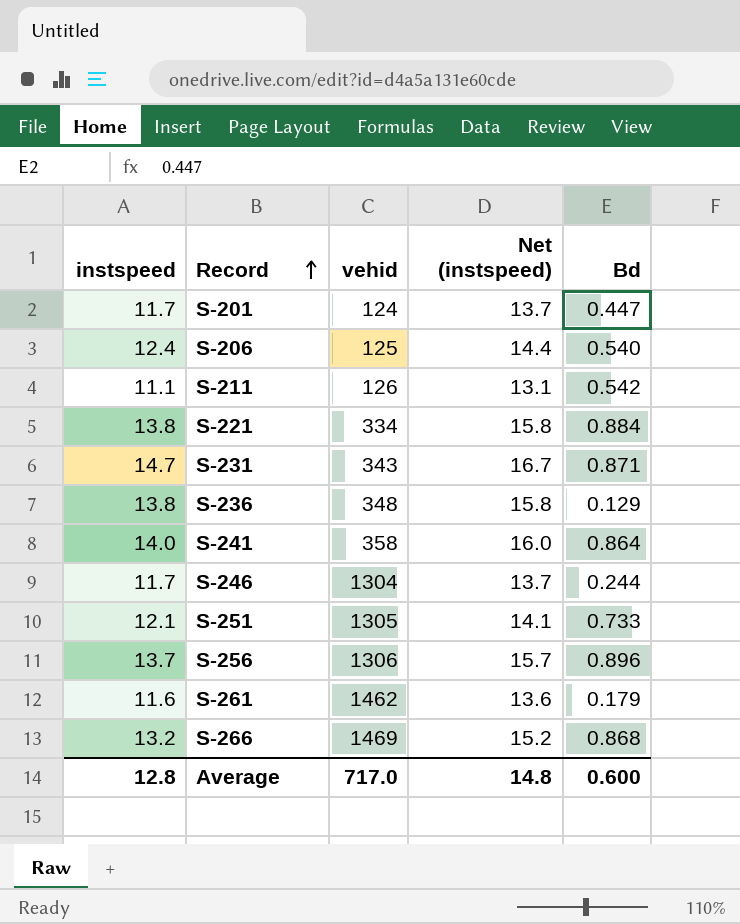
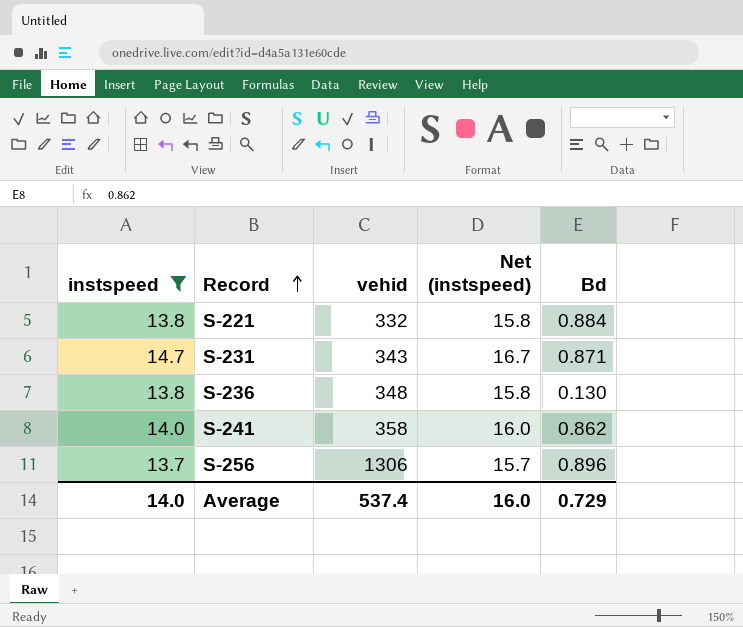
filter: none -> instspeed >= 13.7
S-221 | vehid: 334 -> 332
S-236 | Bd: 0.129 -> 0.130
S-241 | Bd: 0.864 -> 0.862
Average | instspeed: 12.8 -> 14.0
Average | vehid: 717.0 -> 537.4
Average | Net (instspeed): 14.8 -> 16.0
Average | Bd: 0.600 -> 0.729

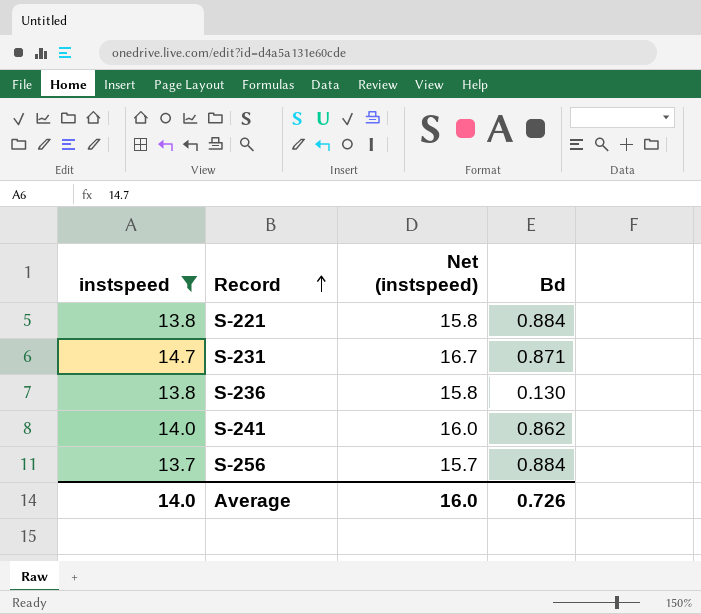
column vehid | position: 3 -> none
S-256 | Bd: 0.896 -> 0.884
Average | Bd: 0.729 -> 0.726

